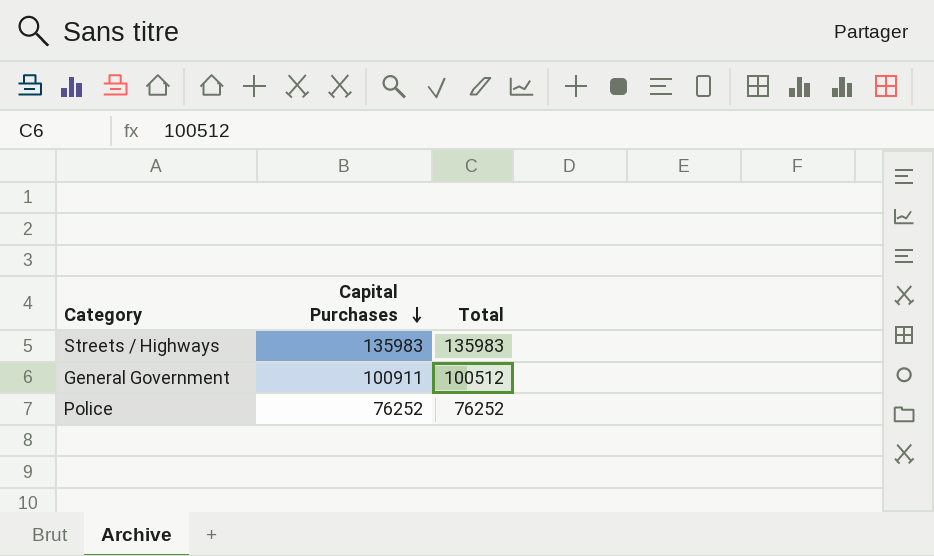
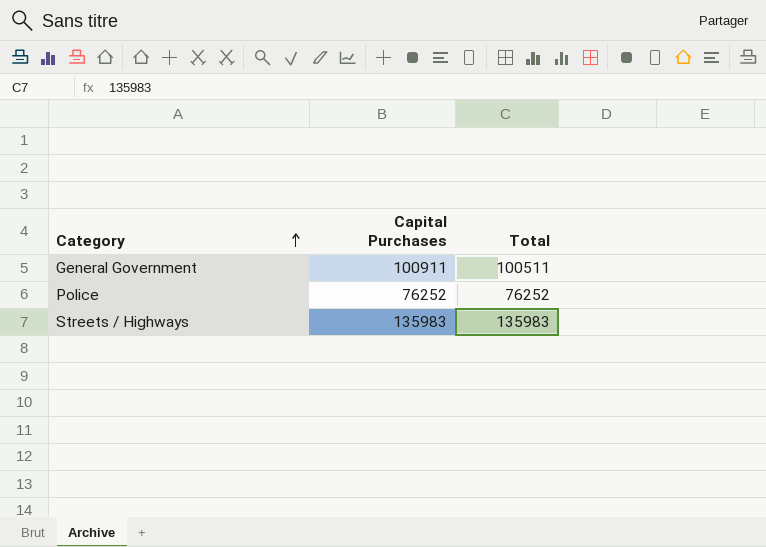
row order: Capital Purchases descending -> Category ascending
General Government | Total: 100512 -> 100511

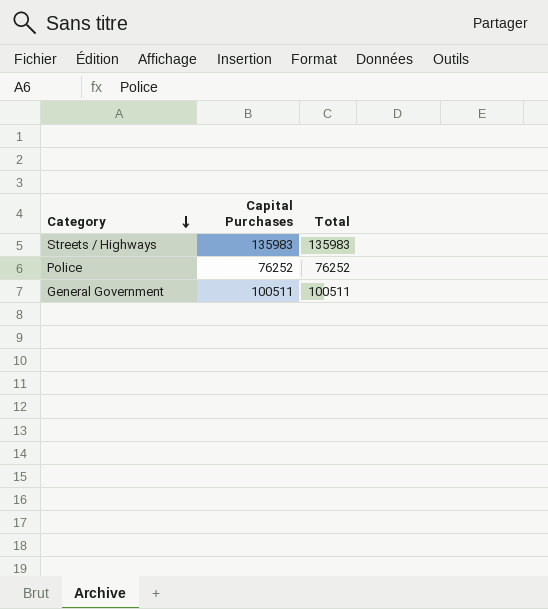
row order: Category ascending -> Category descending
General Government | Capital Purchases: 100911 -> 100511

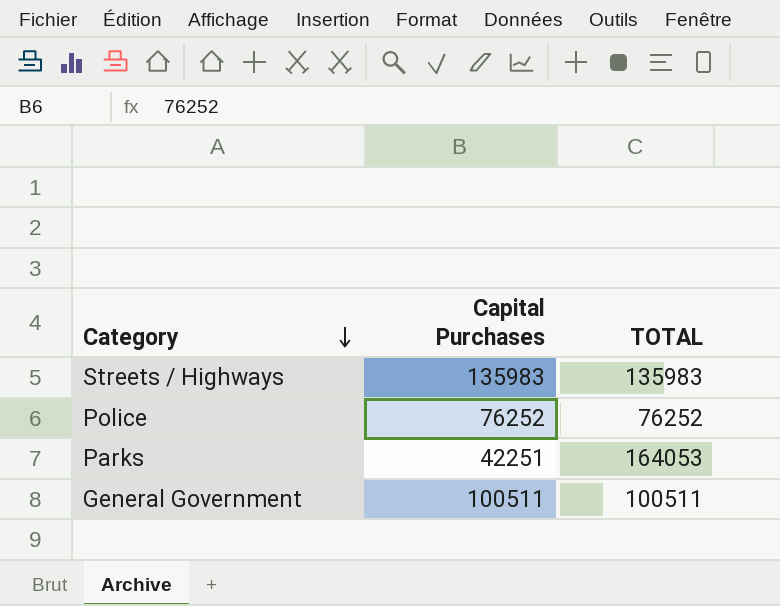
column name: Total -> TOTAL
row Parks: none -> 42251 | 164053

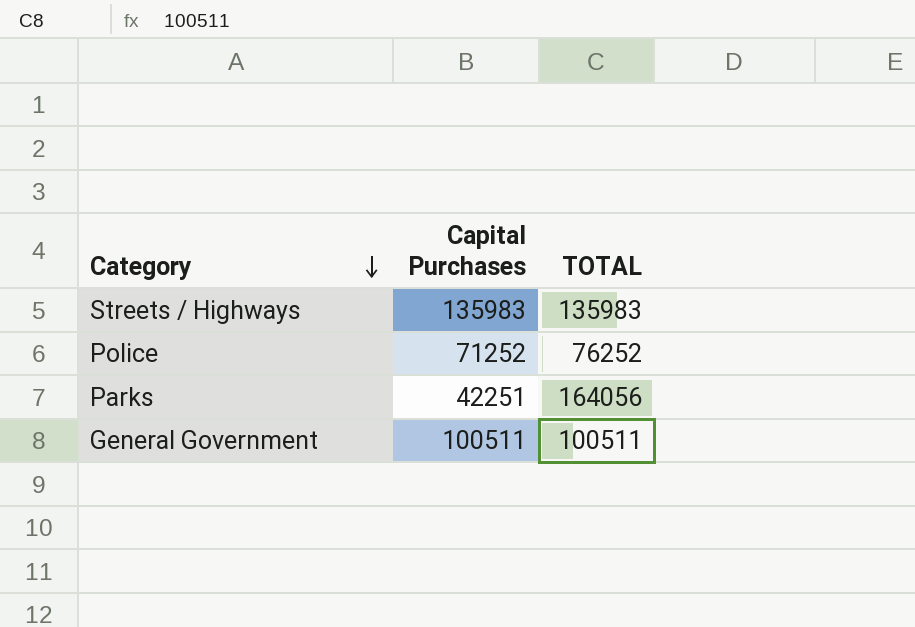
Police | Capital Purchases: 76252 -> 71252
Parks | TOTAL: 164053 -> 164056

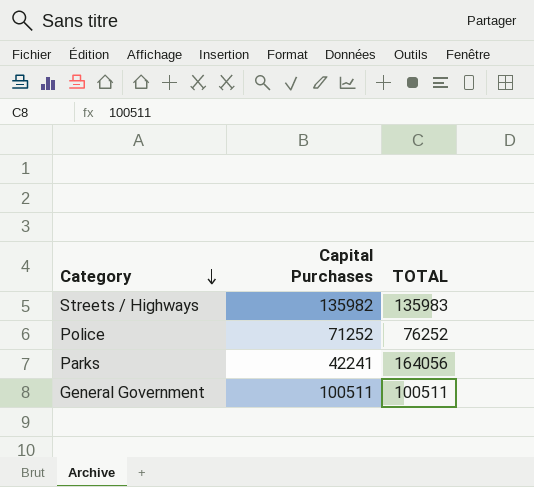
Streets / Highways | Capital Purchases: 135983 -> 135982
Parks | Capital Purchases: 42251 -> 42241

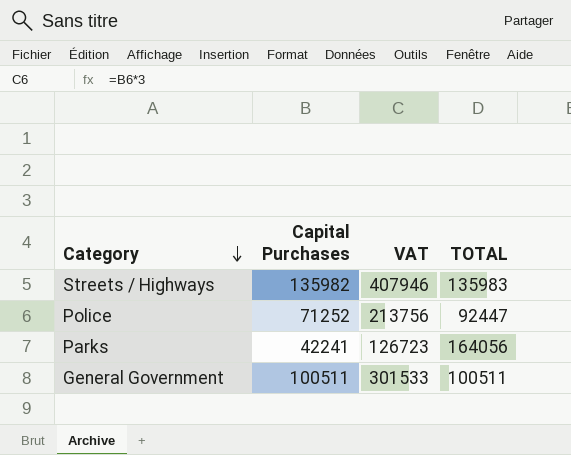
column VAT | formula: none -> [Capital Purchases] * 3
Police | TOTAL: 76252 -> 92447

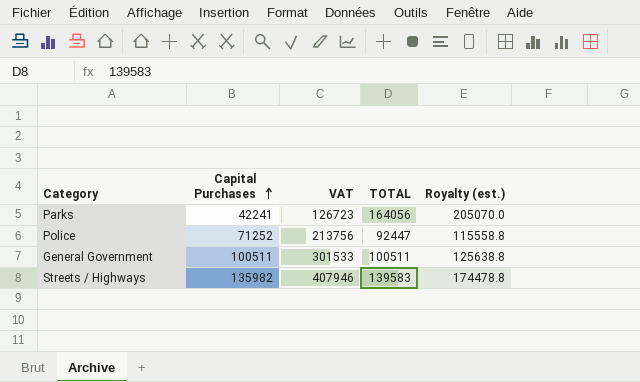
row order: Category descending -> Capital Purchases ascending
column Royalty (est.) | formula: none -> [TOTAL] * 1.25
Streets / Highways | TOTAL: 135983 -> 139583

